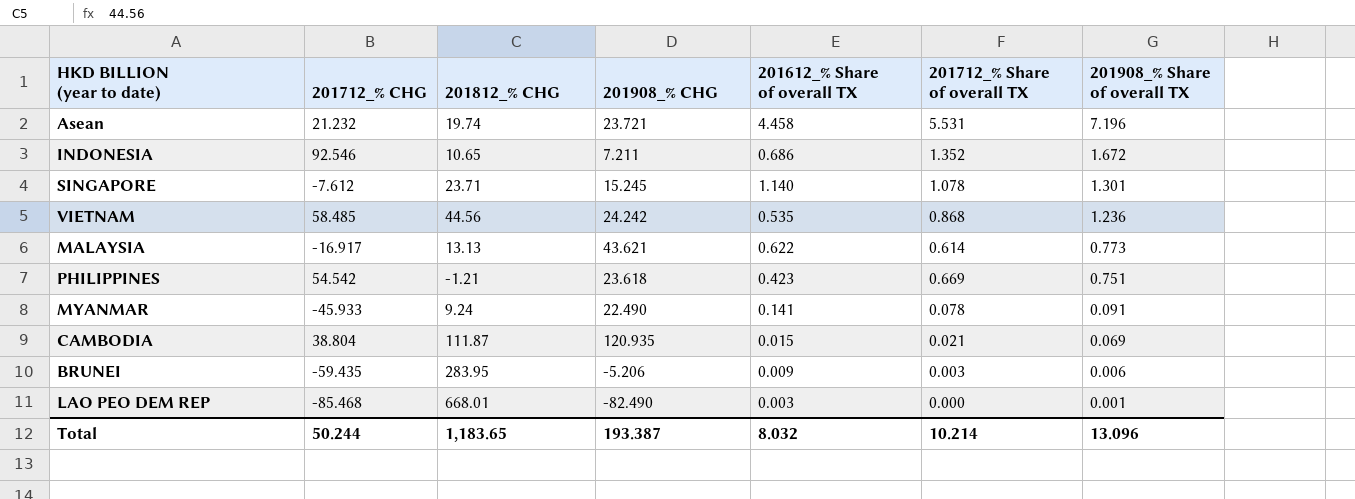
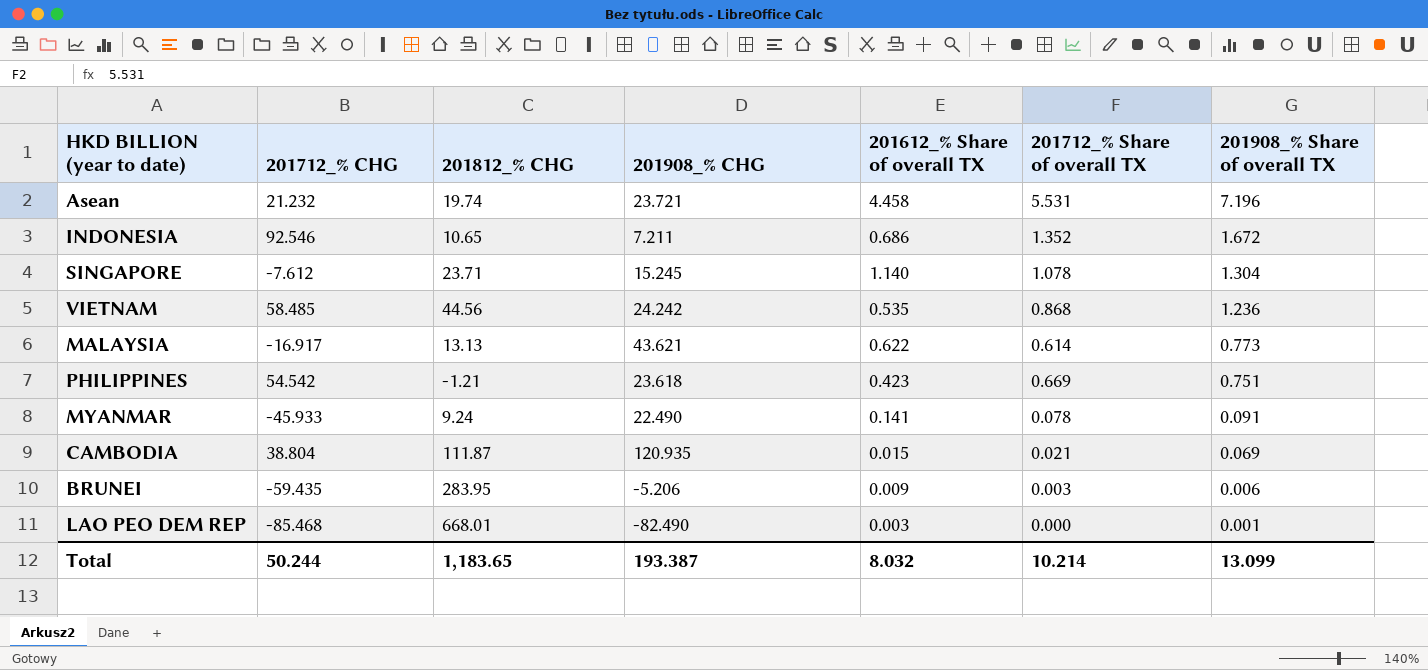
SINGAPORE | 201908_% Share of overall TX: 1.301 -> 1.304
Total | 201908_% Share of overall TX: 13.096 -> 13.099

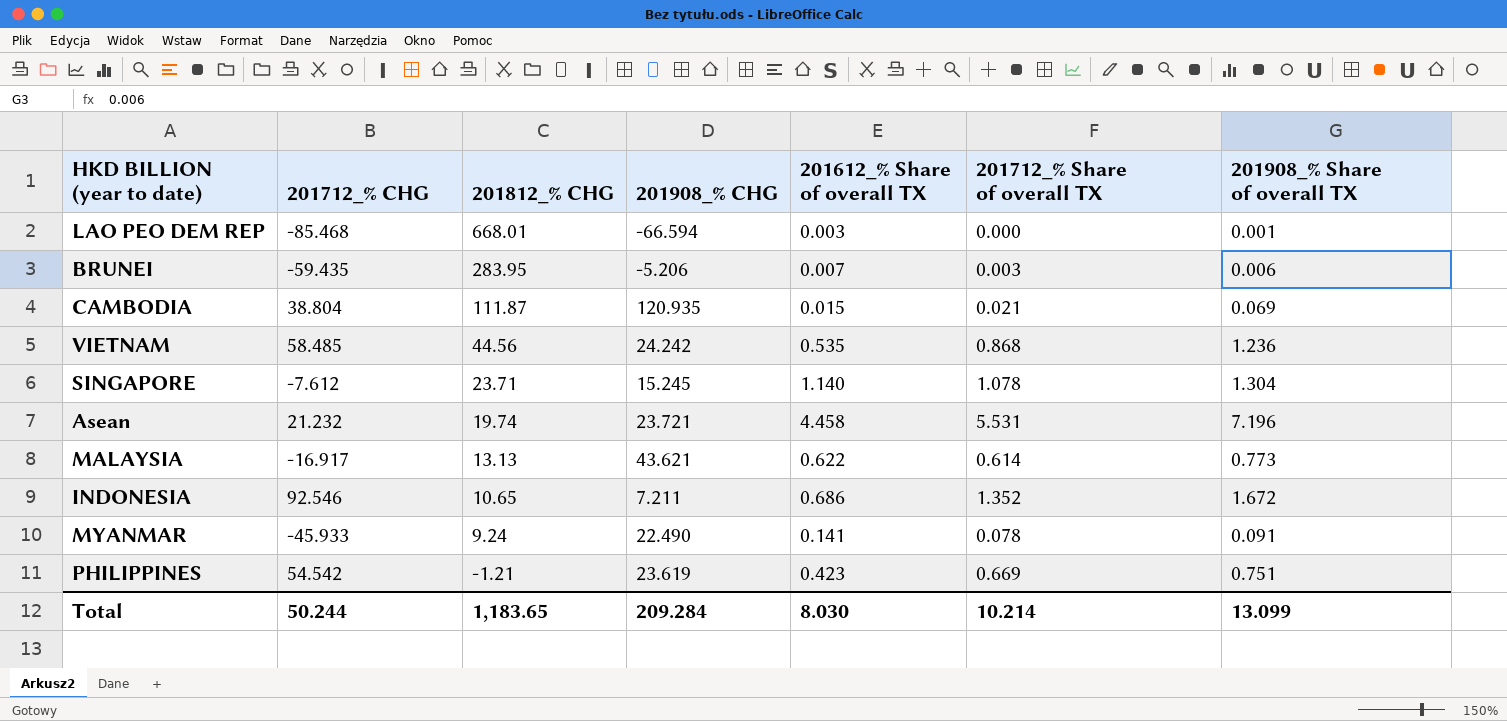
row order: 201908_% Share of overall TX descending -> 201812_% CHG descending
LAO PEO DEM REP | 201908_% CHG: -82.490 -> -66.594
BRUNEI | 201612_% Share of overall TX: 0.009 -> 0.007
PHILIPPINES | 201908_% CHG: 23.618 -> 23.619
Total | 201908_% CHG: 193.387 -> 209.284
Total | 201612_% Share of overall TX: 8.032 -> 8.030

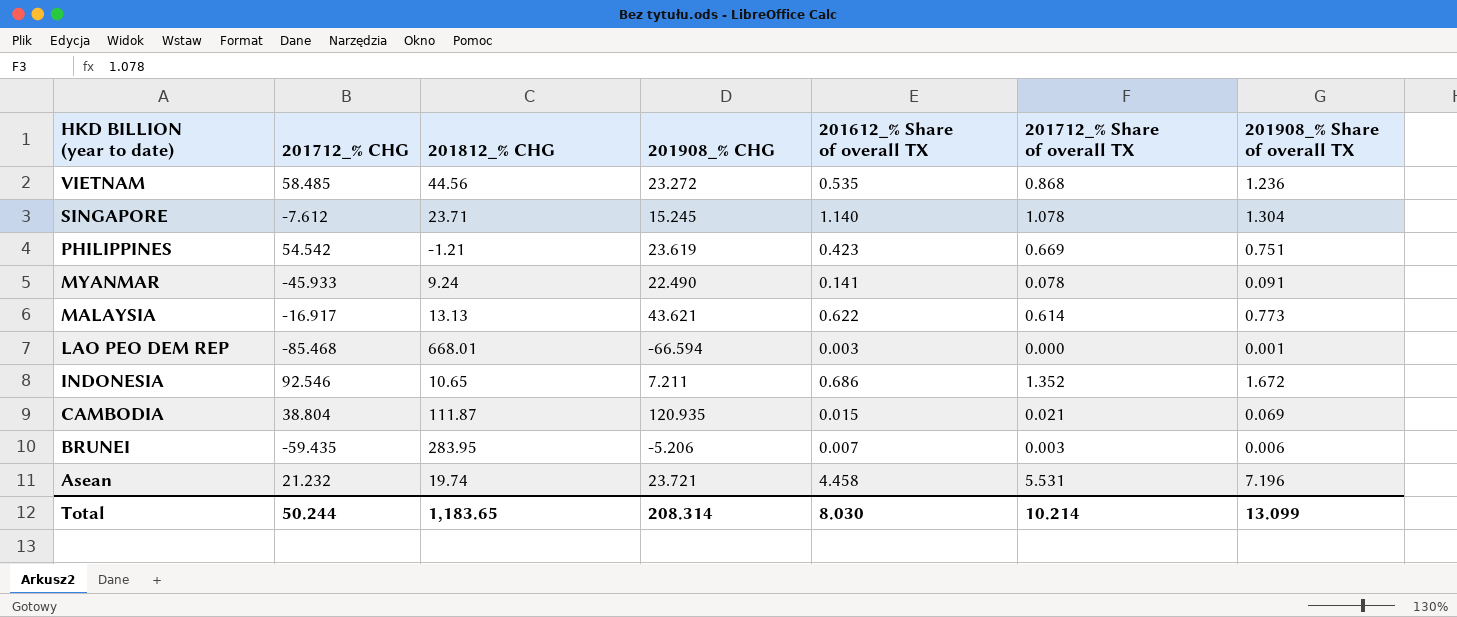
row order: 201812_% CHG descending -> HKD BILLION (year to date) descending
VIETNAM | 201908_% CHG: 24.242 -> 23.272
Total | 201908_% CHG: 209.284 -> 208.314

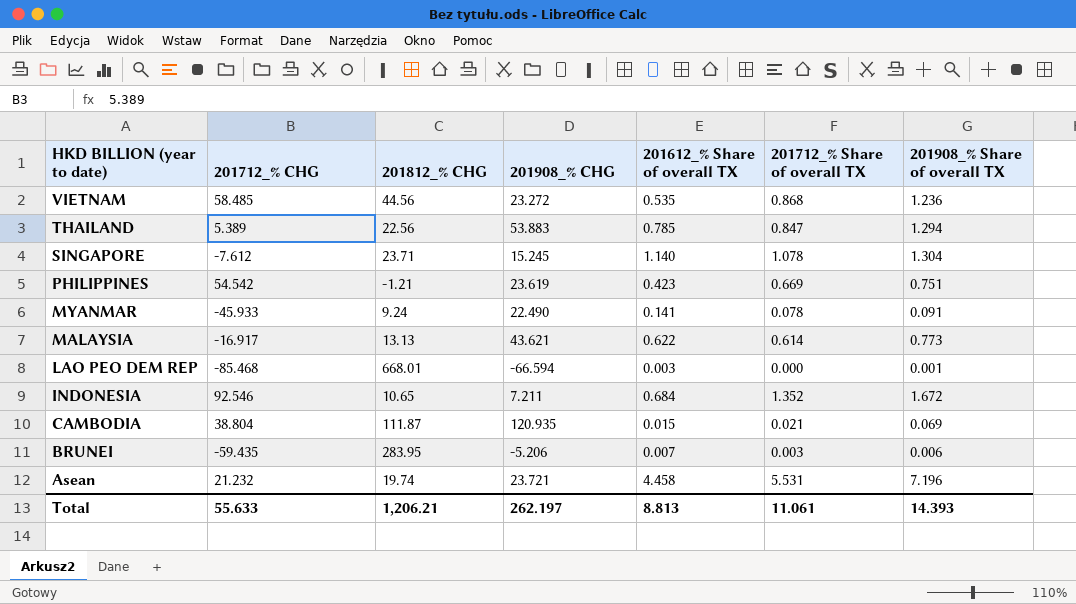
row THAILAND: none -> 5.389 | 22.56 | 53.883 | 0.785 | 0.847 | 1.294
INDONESIA | 201612_% Share of overall TX: 0.686 -> 0.684
Total | 201712_% CHG: 50.244 -> 55.633
Total | 201812_% CHG: 1,183.65 -> 1,206.21
Total | 201908_% CHG: 208.314 -> 262.197
Total | 201612_% Share of overall TX: 8.030 -> 8.813
Total | 201712_% Share of overall TX: 10.214 -> 11.061
Total | 201908_% Share of overall TX: 13.099 -> 14.393

